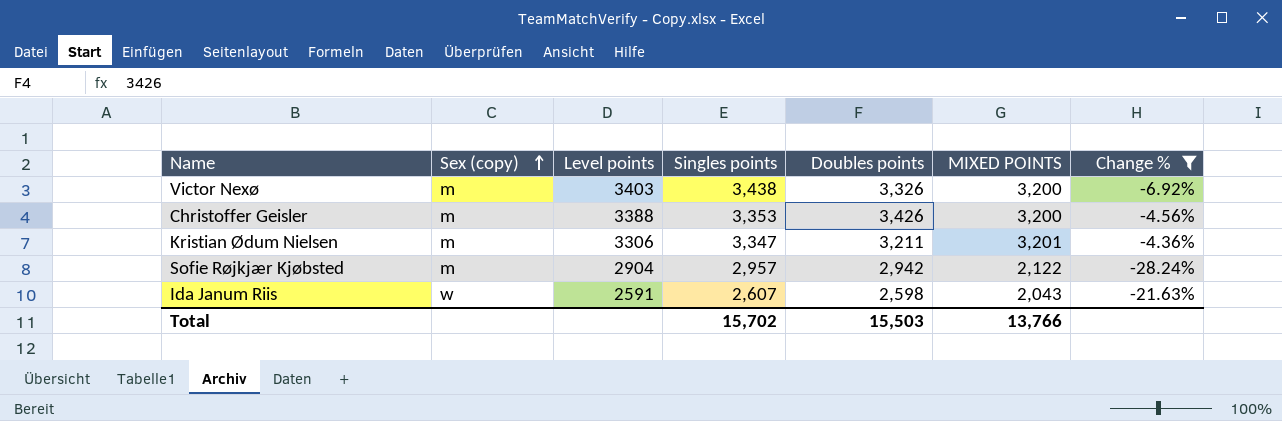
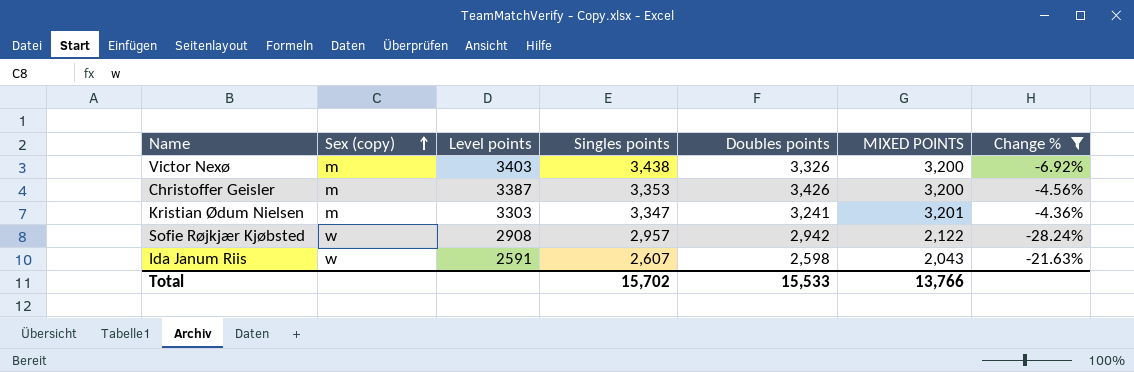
Christoffer Geisler | Level points: 3388 -> 3387
Kristian Ødum Nielsen | Level points: 3306 -> 3303
Kristian Ødum Nielsen | Doubles points: 3,211 -> 3,241
Sofie Røjkjær Kjøbsted | Sex (copy): m -> w
Sofie Røjkjær Kjøbsted | Level points: 2904 -> 2908
Total | Doubles points: 15,503 -> 15,533

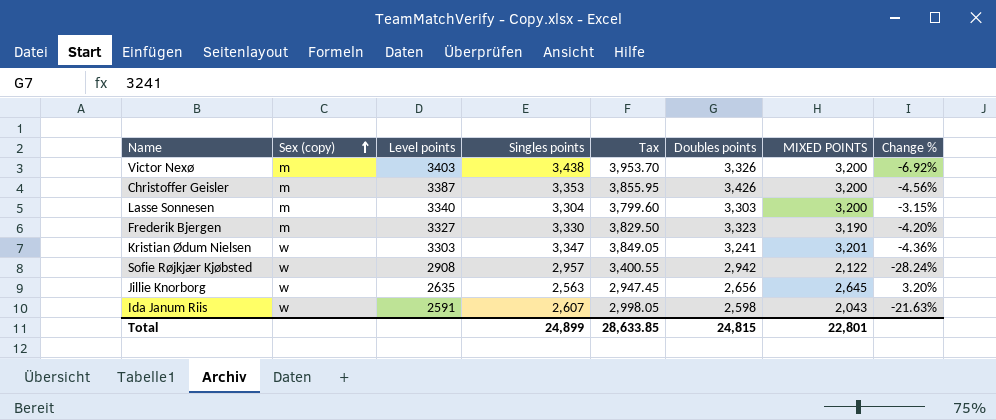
filter: Change % <= -4.36% -> none
column Tax | formula: none -> [Singles points] * 1.15
Kristian Ødum Nielsen | Sex (copy): m -> w
Total | Singles points: 15,702 -> 24,899
Total | Doubles points: 15,533 -> 24,815
Total | MIXED POINTS: 13,766 -> 22,801

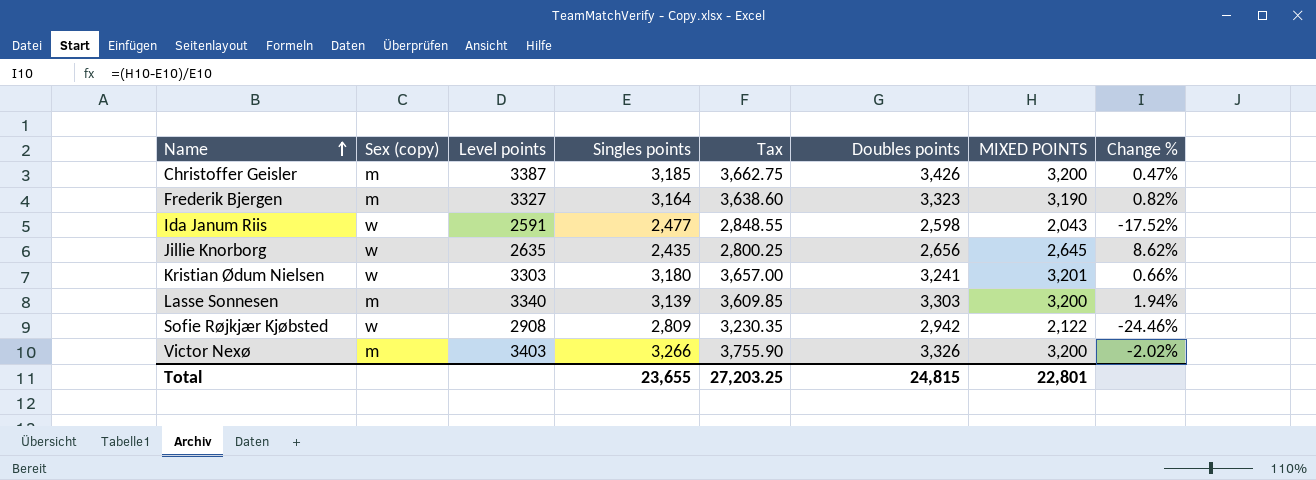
row order: Sex (copy) ascending -> Name ascending
Christoffer Geisler | Singles points: 3,353 -> 3,185
Christoffer Geisler | Tax: 3,855.95 -> 3,662.75
Christoffer Geisler | Change %: -4.56% -> 0.47%
Frederik Bjergen | Singles points: 3,330 -> 3,164
Frederik Bjergen | Tax: 3,829.50 -> 3,638.60
Frederik Bjergen | Change %: -4.20% -> 0.82%
Ida Janum Riis | Singles points: 2,607 -> 2,477
Ida Janum Riis | Tax: 2,998.05 -> 2,848.55
Ida Janum Riis | Change %: -21.63% -> -17.52%
Jillie Knorborg | Singles points: 2,563 -> 2,435
Jillie Knorborg | Tax: 2,947.45 -> 2,800.25
Jillie Knorborg | Change %: 3.20% -> 8.62%
Kristian Ødum Nielsen | Singles points: 3,347 -> 3,180
Kristian Ødum Nielsen | Tax: 3,849.05 -> 3,657.00
Kristian Ødum Nielsen | Change %: -4.36% -> 0.66%
Lasse Sonnesen | Singles points: 3,304 -> 3,139
Lasse Sonnesen | Tax: 3,799.60 -> 3,609.85
Lasse Sonnesen | Change %: -3.15% -> 1.94%
Sofie Røjkjær Kjøbsted | Singles points: 2,957 -> 2,809
Sofie Røjkjær Kjøbsted | Tax: 3,400.55 -> 3,230.35
Sofie Røjkjær Kjøbsted | Change %: -28.24% -> -24.46%
Victor Nexø | Singles points: 3,438 -> 3,266
Victor Nexø | Tax: 3,953.70 -> 3,755.90
Victor Nexø | Change %: -6.92% -> -2.02%
Total | Singles points: 24,899 -> 23,655
Total | Tax: 28,633.85 -> 27,203.25

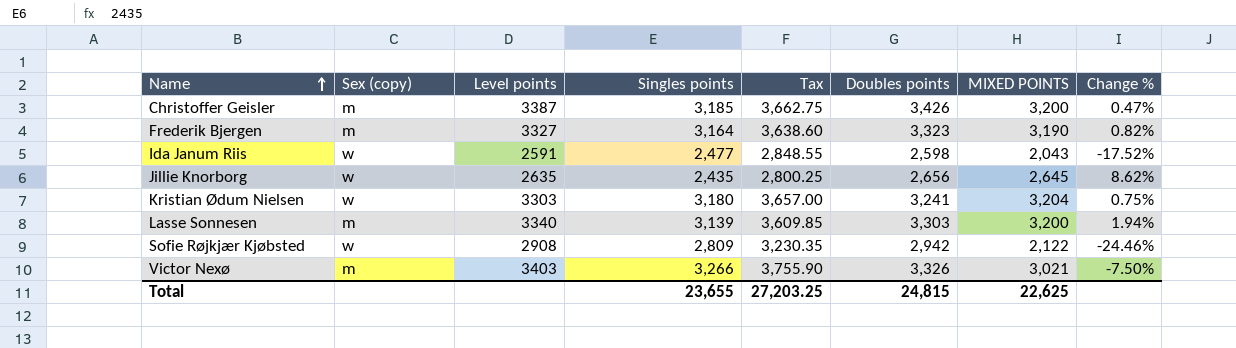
Kristian Ødum Nielsen | MIXED POINTS: 3,201 -> 3,204
Kristian Ødum Nielsen | Change %: 0.66% -> 0.75%
Victor Nexø | MIXED POINTS: 3,200 -> 3,021
Victor Nexø | Change %: -2.02% -> -7.50%
Total | MIXED POINTS: 22,801 -> 22,625

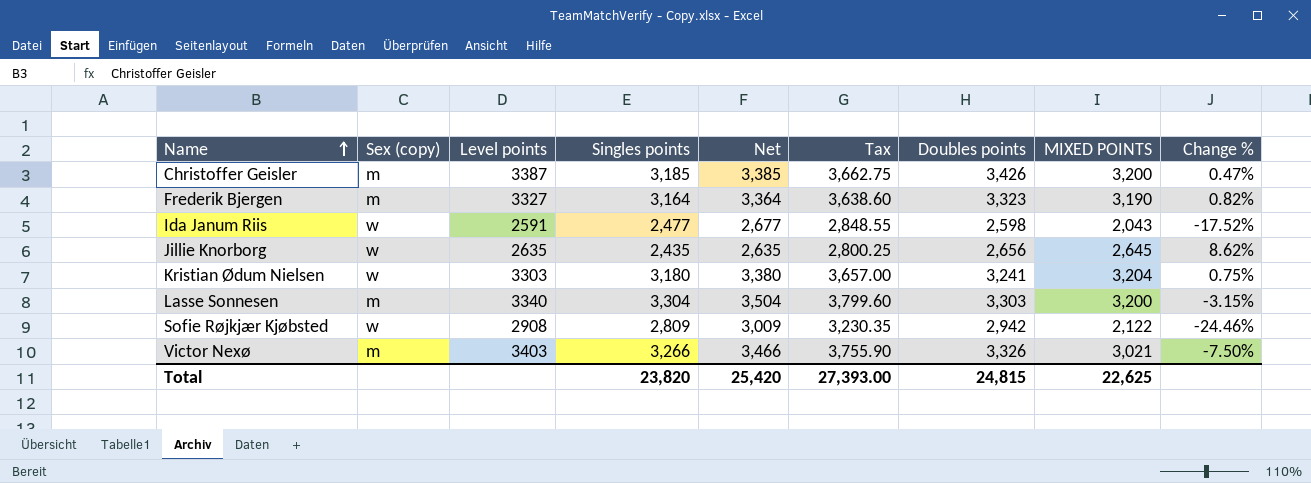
column Net | formula: none -> [Singles points] + 200
Lasse Sonnesen | Singles points: 3,139 -> 3,304
Lasse Sonnesen | Tax: 3,609.85 -> 3,799.60
Lasse Sonnesen | Change %: 1.94% -> -3.15%
Total | Singles points: 23,655 -> 23,820
Total | Tax: 27,203.25 -> 27,393.00

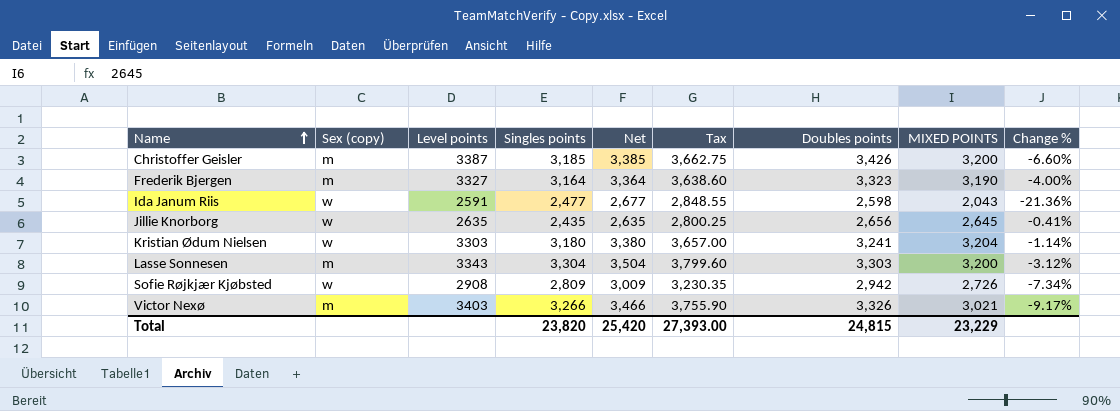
column Change % | formula: ([MIXED POINTS] - [Singles points]) / [Singles points] -> ([MIXED POINTS] - [Doubles points]) / [Doubles points]
Lasse Sonnesen | Level points: 3340 -> 3343
Sofie Røjkjær Kjøbsted | MIXED POINTS: 2,122 -> 2,726
Total | MIXED POINTS: 22,625 -> 23,229

